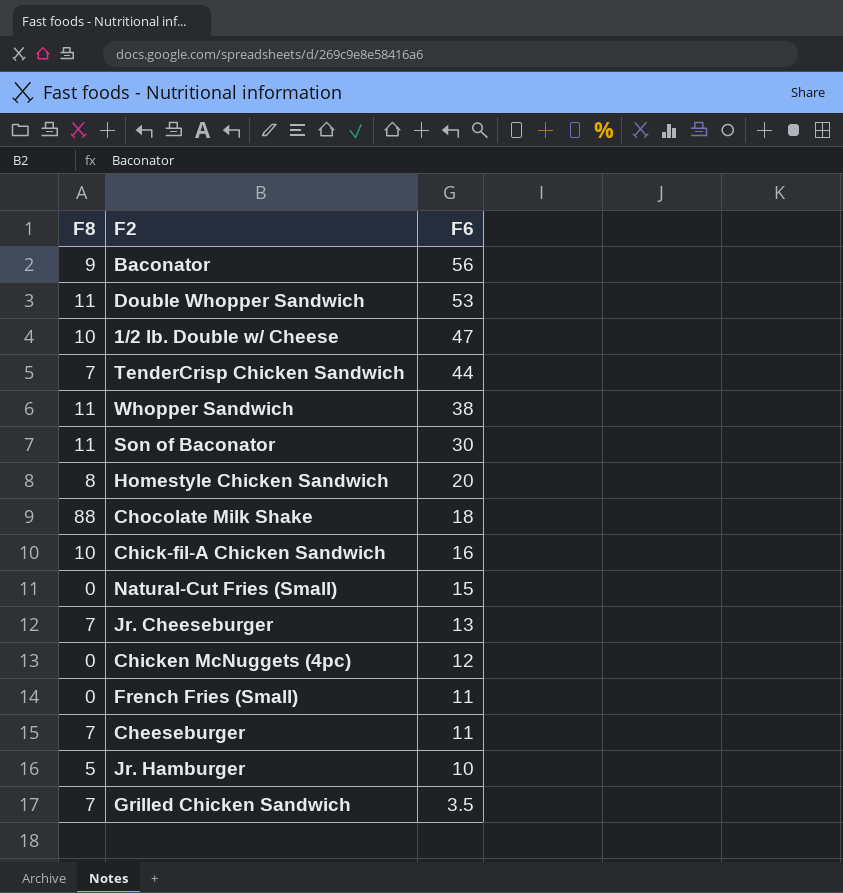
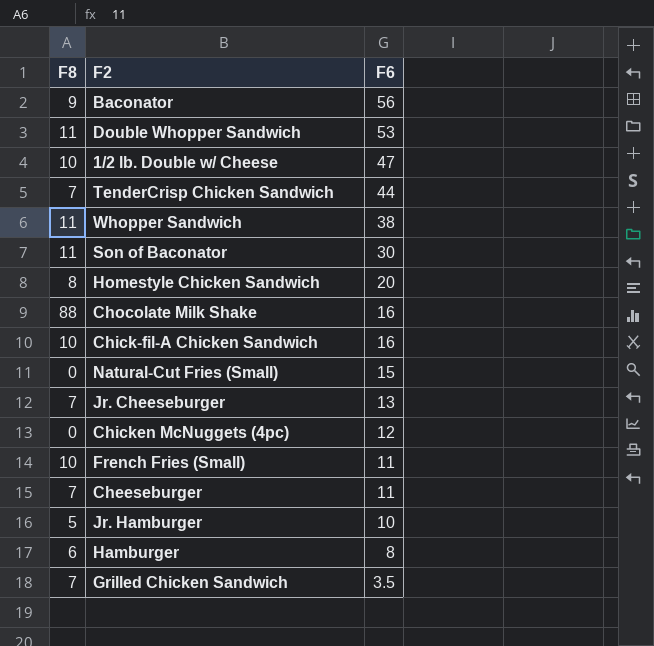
Chocolate Milk Shake | F6: 18 -> 16
French Fries (Small) | F8: 0 -> 10
row Hamburger: none -> 6 | 8

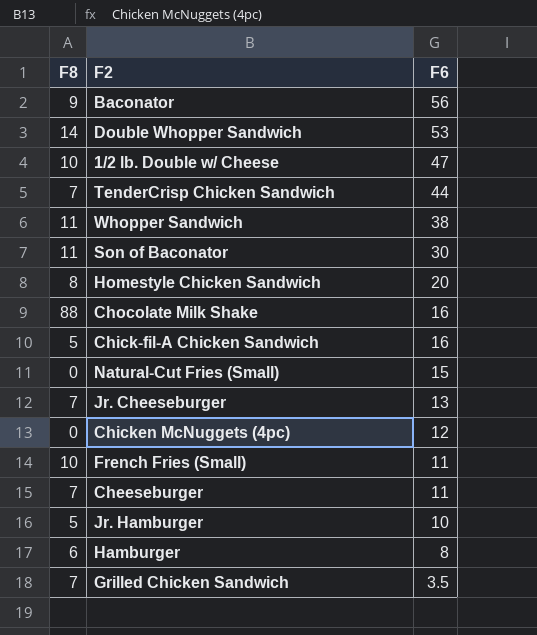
Double Whopper Sandwich | F8: 11 -> 14
Chick-fil-A Chicken Sandwich | F8: 10 -> 5

